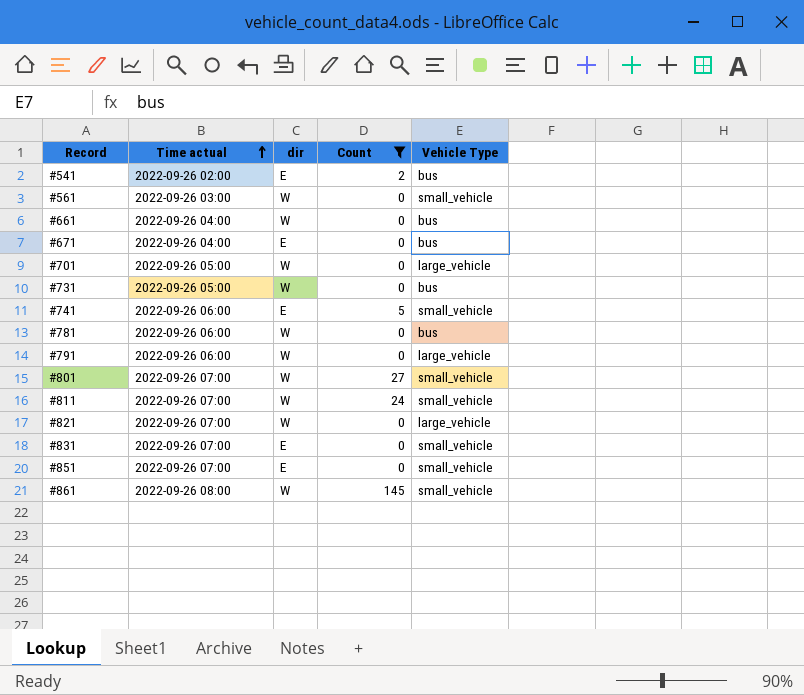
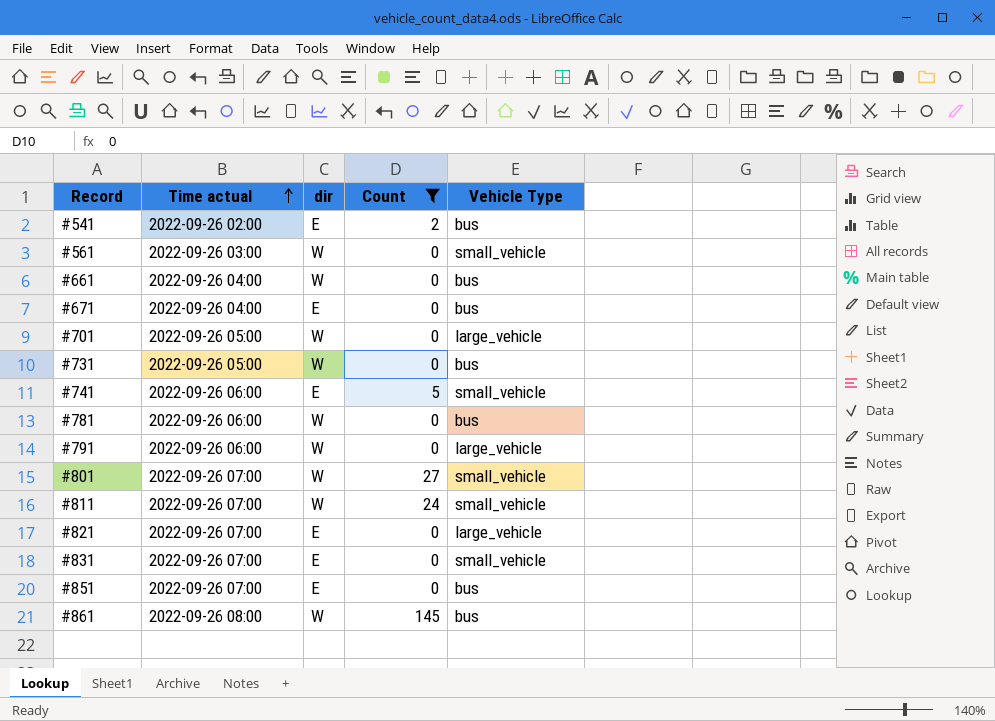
#821 | dir: W -> E
#851 | Vehicle Type: small_vehicle -> bus
#861 | Vehicle Type: small_vehicle -> bus

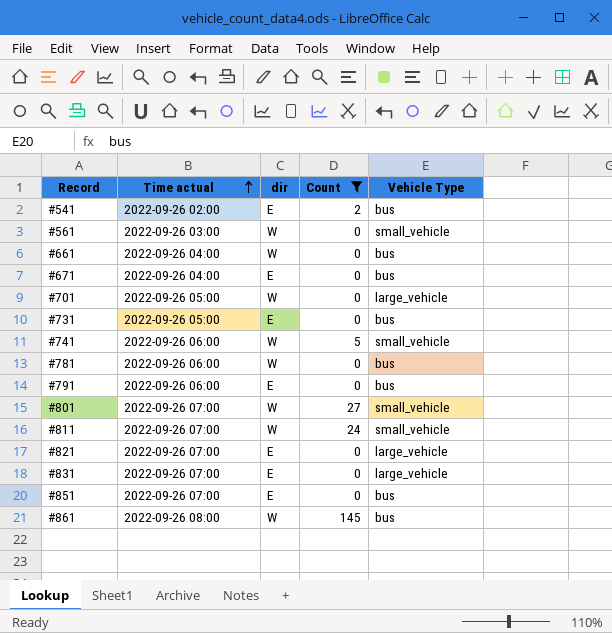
#731 | dir: W -> E
#741 | dir: E -> W
#791 | dir: W -> E
#791 | Vehicle Type: large_vehicle -> bus
#831 | Vehicle Type: small_vehicle -> large_vehicle

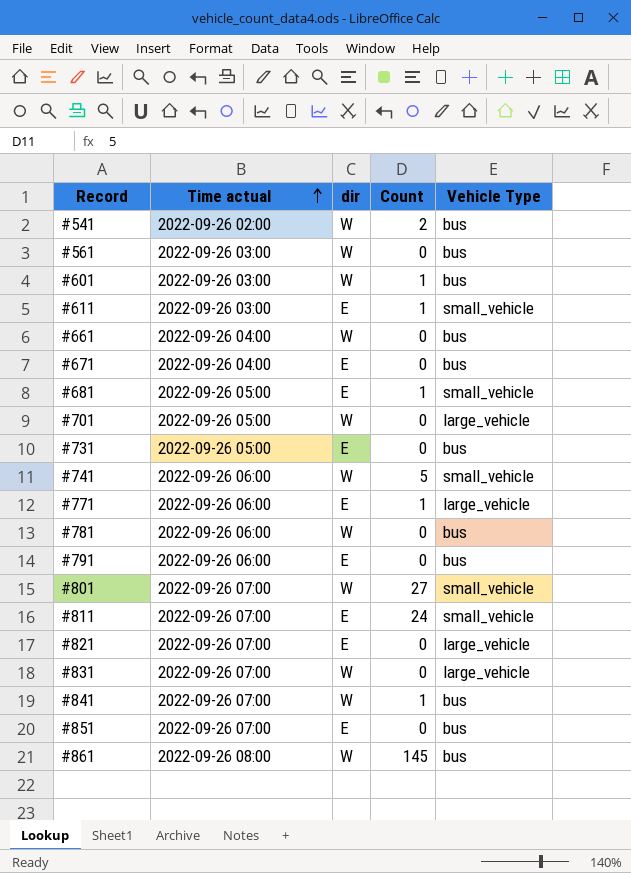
filter: Count != 1 -> none
#541 | dir: E -> W
#561 | Vehicle Type: small_vehicle -> bus
#811 | dir: W -> E
#831 | dir: E -> W

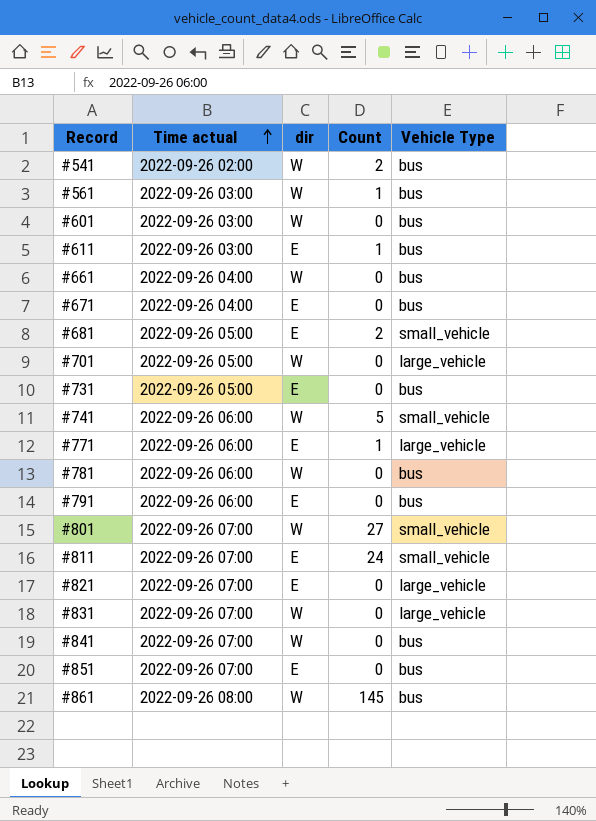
#561 | Count: 0 -> 1
#601 | Count: 1 -> 0
#611 | Vehicle Type: small_vehicle -> bus
#681 | Count: 1 -> 2
#841 | Count: 1 -> 0

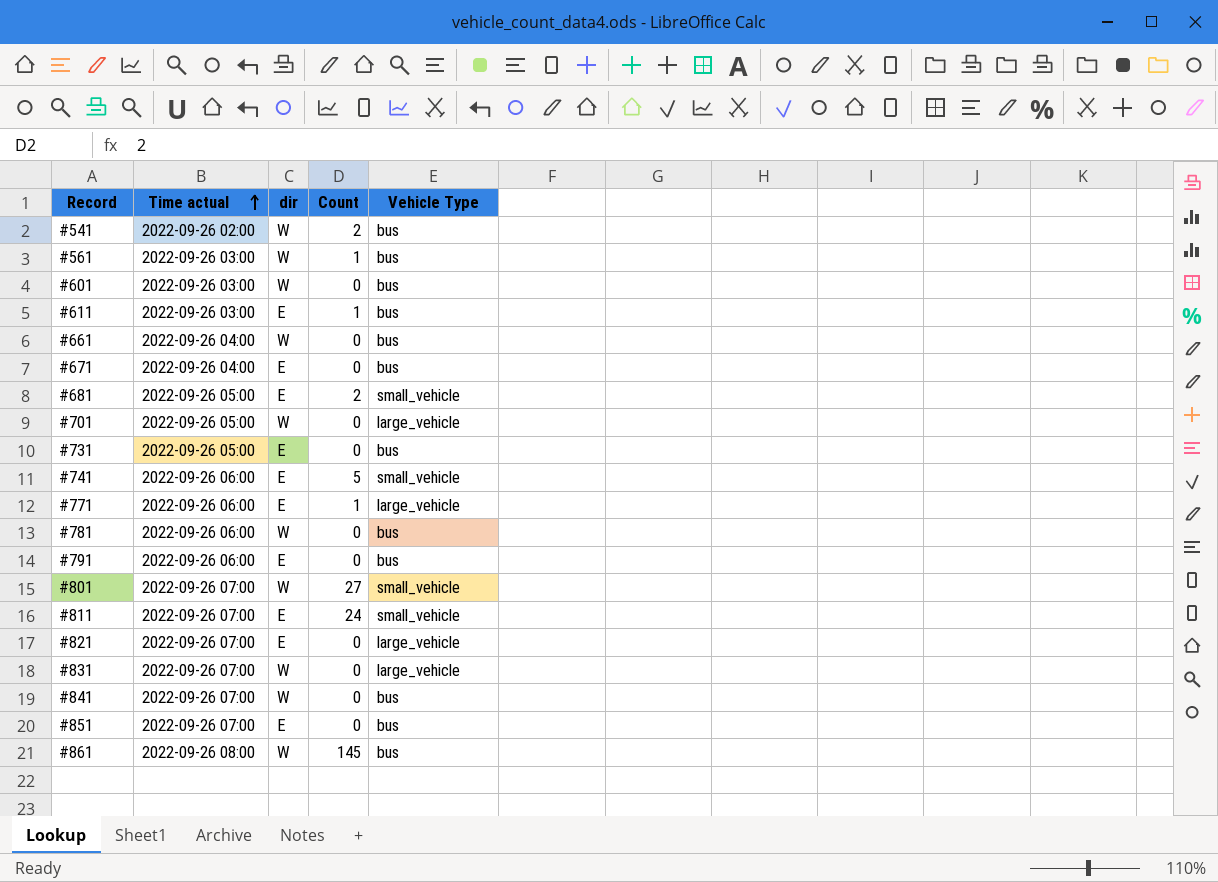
#741 | dir: W -> E

